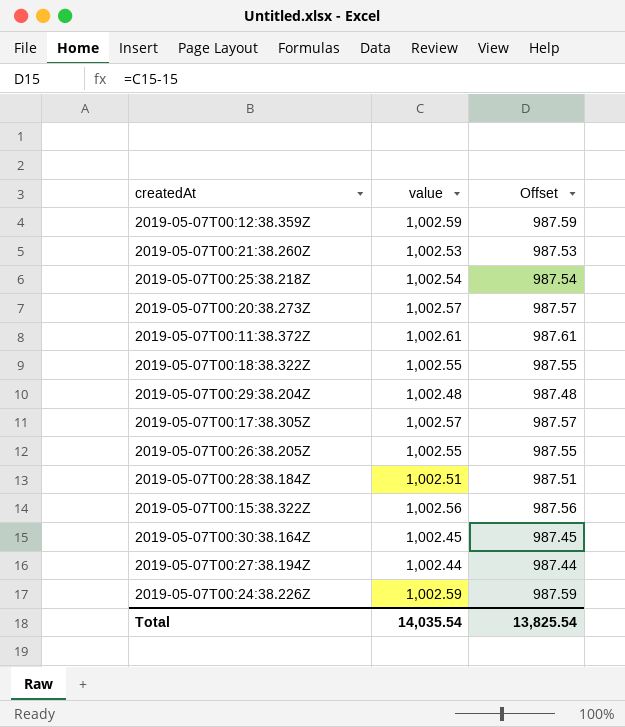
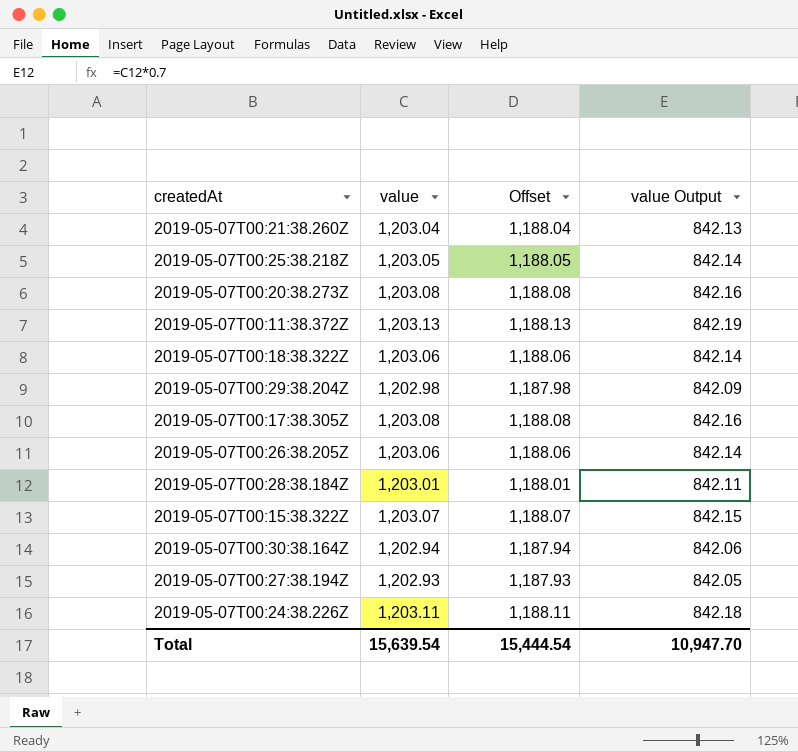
column value Output | formula: none -> [value] * 0.7
row 2019-05-07T00:12:38.359Z: 1,002.59 | 987.59 -> none
2019-05-07T00:21:38.260Z | value: 1,002.53 -> 1,203.04
2019-05-07T00:21:38.260Z | Offset: 987.53 -> 1,188.04
2019-05-07T00:25:38.218Z | value: 1,002.54 -> 1,203.05
2019-05-07T00:25:38.218Z | Offset: 987.54 -> 1,188.05
2019-05-07T00:20:38.273Z | value: 1,002.57 -> 1,203.08
2019-05-07T00:20:38.273Z | Offset: 987.57 -> 1,188.08
2019-05-07T00:11:38.372Z | value: 1,002.61 -> 1,203.13
2019-05-07T00:11:38.372Z | Offset: 987.61 -> 1,188.13
2019-05-07T00:18:38.322Z | value: 1,002.55 -> 1,203.06
2019-05-07T00:18:38.322Z | Offset: 987.55 -> 1,188.06
2019-05-07T00:29:38.204Z | value: 1,002.48 -> 1,202.98
2019-05-07T00:29:38.204Z | Offset: 987.48 -> 1,187.98
2019-05-07T00:17:38.305Z | value: 1,002.57 -> 1,203.08
2019-05-07T00:17:38.305Z | Offset: 987.57 -> 1,188.08
2019-05-07T00:26:38.205Z | value: 1,002.55 -> 1,203.06
2019-05-07T00:26:38.205Z | Offset: 987.55 -> 1,188.06
2019-05-07T00:28:38.184Z | value: 1,002.51 -> 1,203.01
2019-05-07T00:28:38.184Z | Offset: 987.51 -> 1,188.01
2019-05-07T00:15:38.322Z | value: 1,002.56 -> 1,203.07
2019-05-07T00:15:38.322Z | Offset: 987.56 -> 1,188.07
2019-05-07T00:30:38.164Z | value: 1,002.45 -> 1,202.94
2019-05-07T00:30:38.164Z | Offset: 987.45 -> 1,187.94
2019-05-07T00:27:38.194Z | value: 1,002.44 -> 1,202.93
2019-05-07T00:27:38.194Z | Offset: 987.44 -> 1,187.93
2019-05-07T00:24:38.226Z | value: 1,002.59 -> 1,203.11
2019-05-07T00:24:38.226Z | Offset: 987.59 -> 1,188.11
Total | value: 14,035.54 -> 15,639.54
Total | Offset: 13,825.54 -> 15,444.54

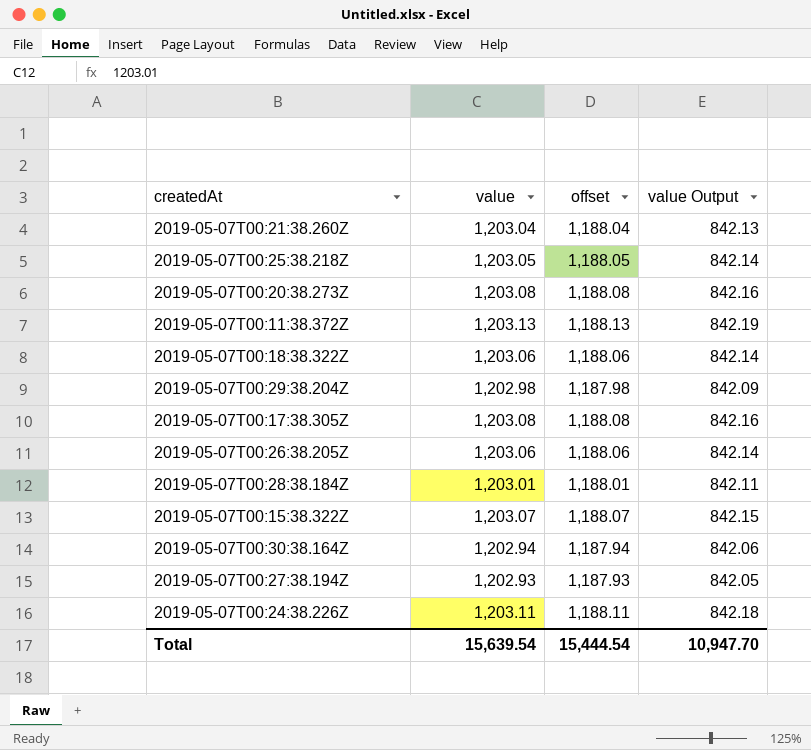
column name: Offset -> offset

